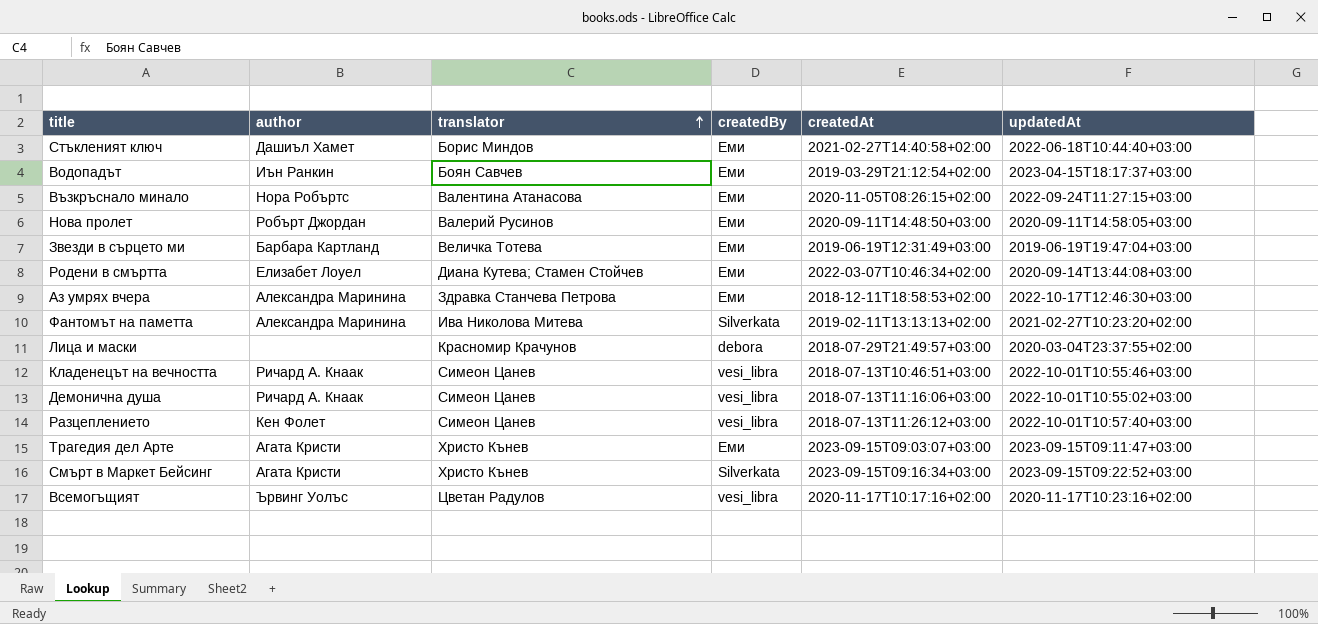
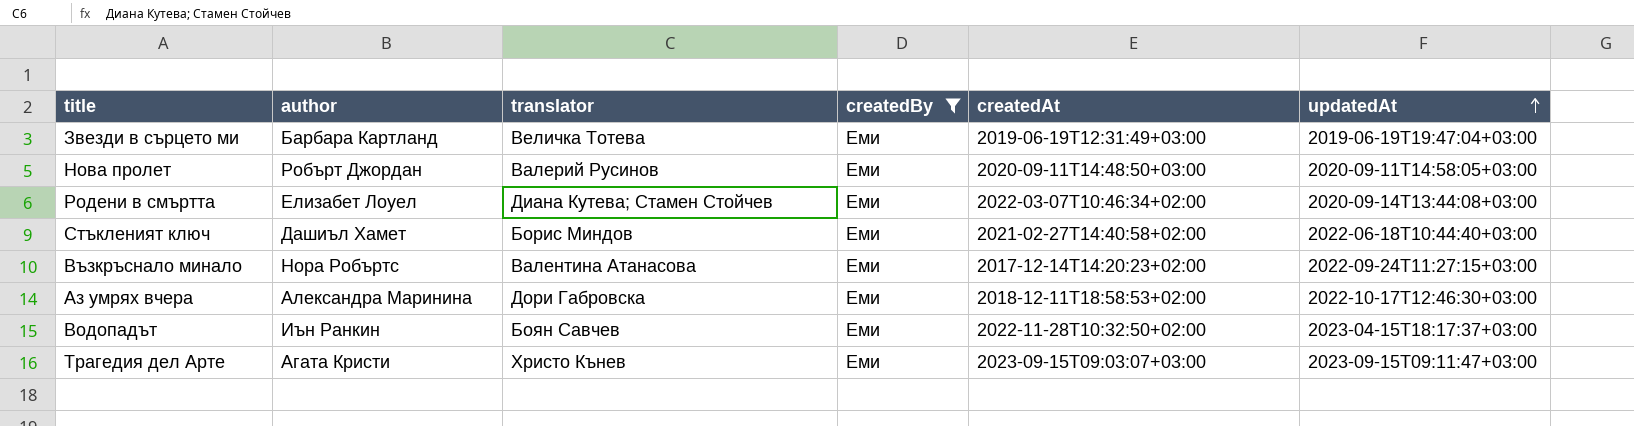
filter: none -> createdBy = Еми
row order: translator ascending -> updatedAt ascending
Възкръснало минало | createdAt: 2020-11-05T08:26:15+02:00 -> 2017-12-14T14:20:23+02:00
Аз умрях вчера | translator: Здравка Станчева Петрова -> Дори Габровска
Водопадът | createdAt: 2019-03-29T21:12:54+02:00 -> 2022-11-28T10:32:50+02:00

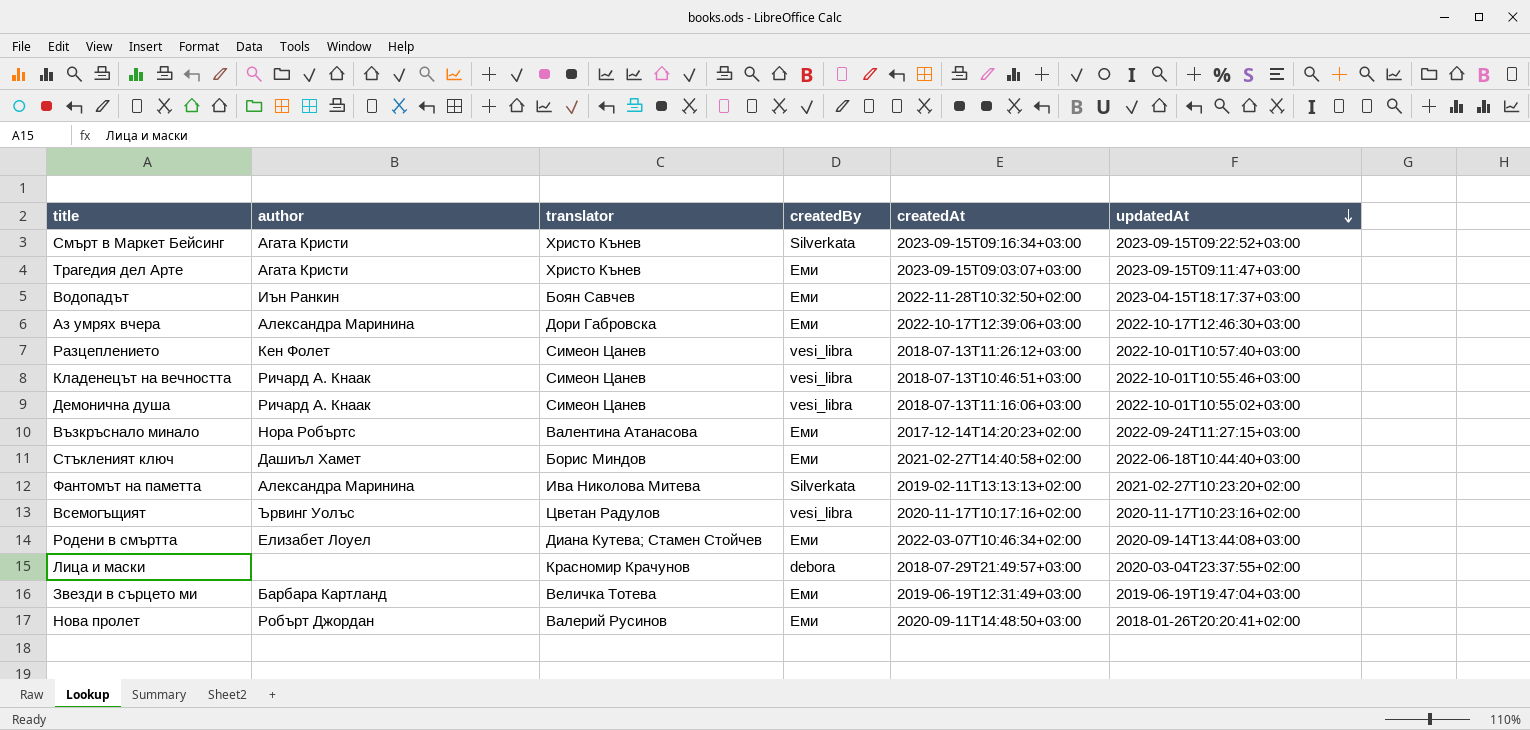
filter: createdBy = Еми -> none
row order: updatedAt ascending -> updatedAt descending
Аз умрях вчера | createdAt: 2018-12-11T18:58:53+02:00 -> 2022-10-17T12:39:06+03:00
Нова пролет | updatedAt: 2020-09-11T14:58:05+03:00 -> 2018-01-26T20:20:41+02:00

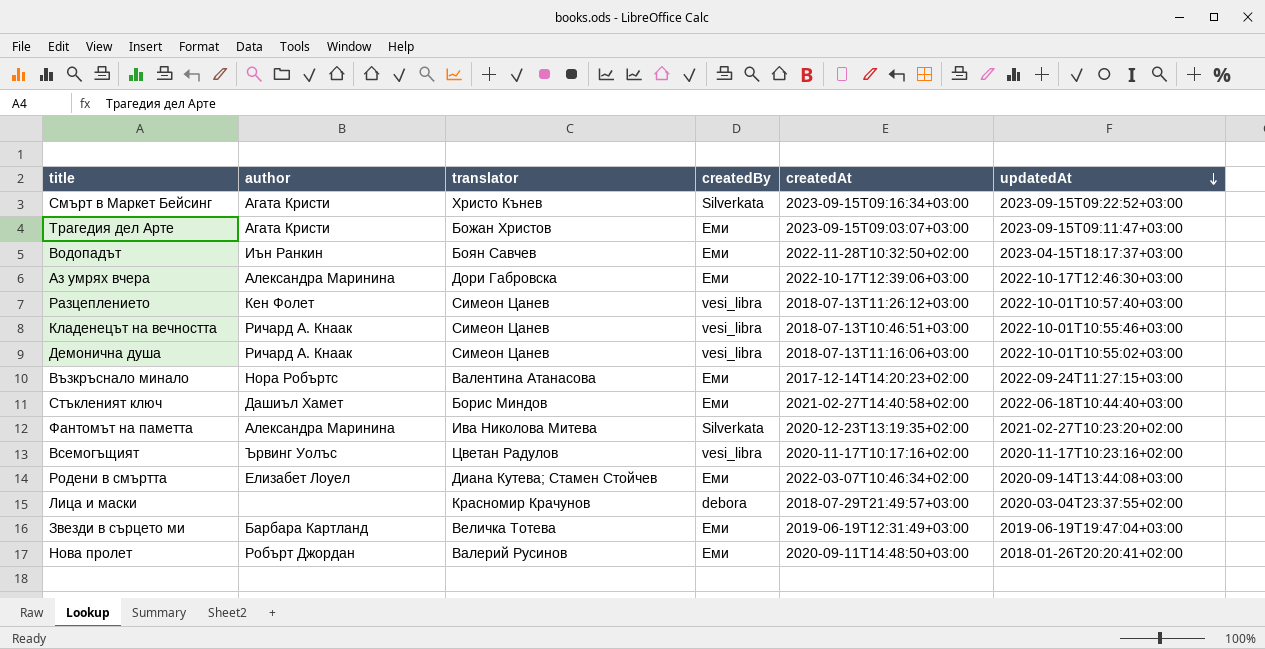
Трагедия дел Арте | translator: Христо Кънев -> Божан Христов
Фантомът на паметта | createdAt: 2019-02-11T13:13:13+02:00 -> 2020-12-23T13:19:35+02:00

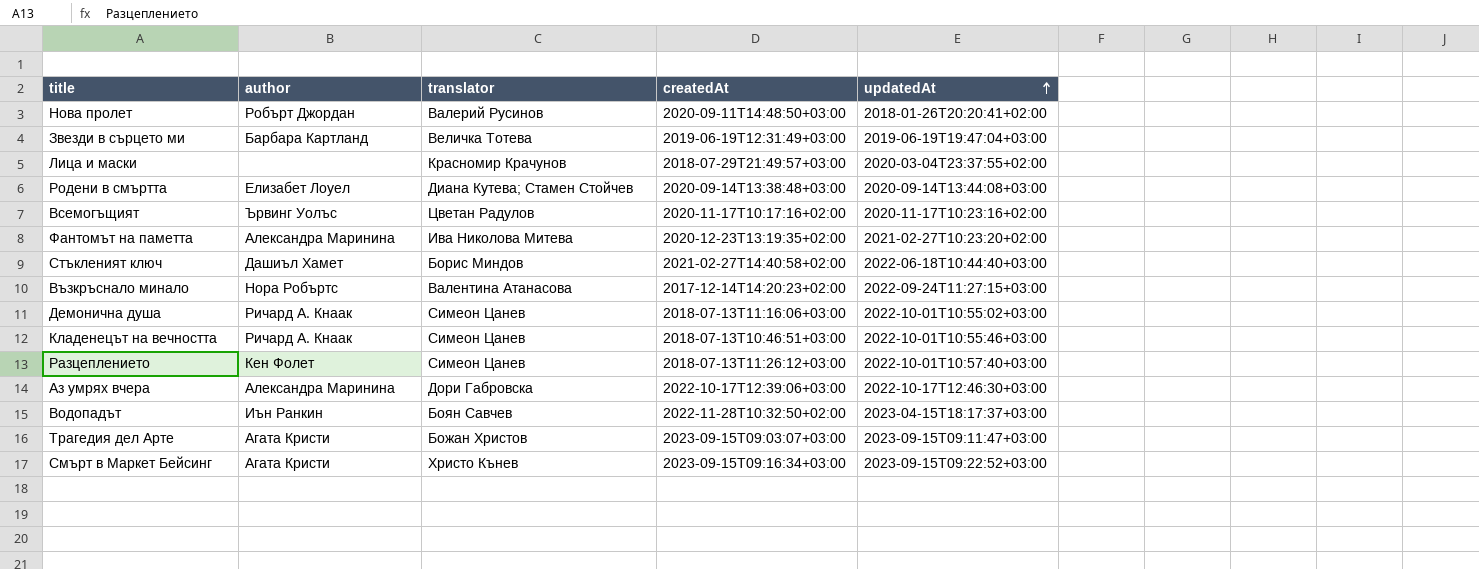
row order: updatedAt descending -> updatedAt ascending
column createdBy | position: 4 -> none
Родени в смъртта | createdAt: 2022-03-07T10:46:34+02:00 -> 2020-09-14T13:38:48+03:00

